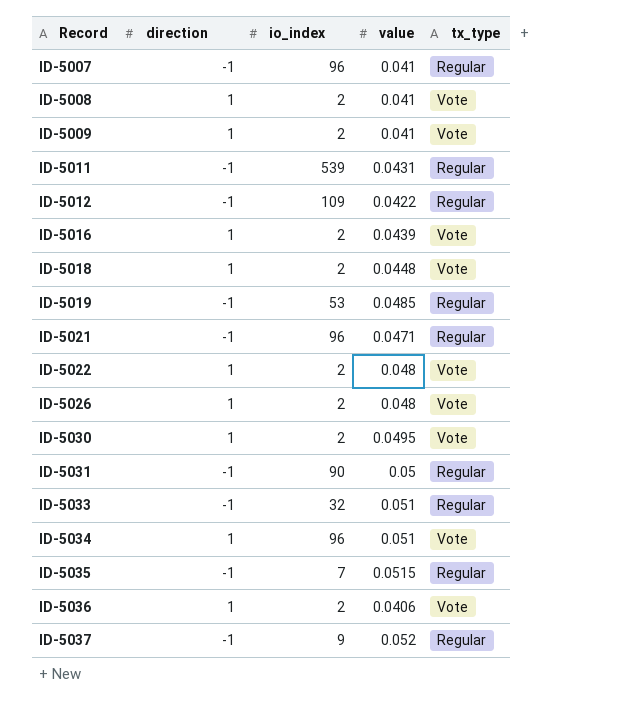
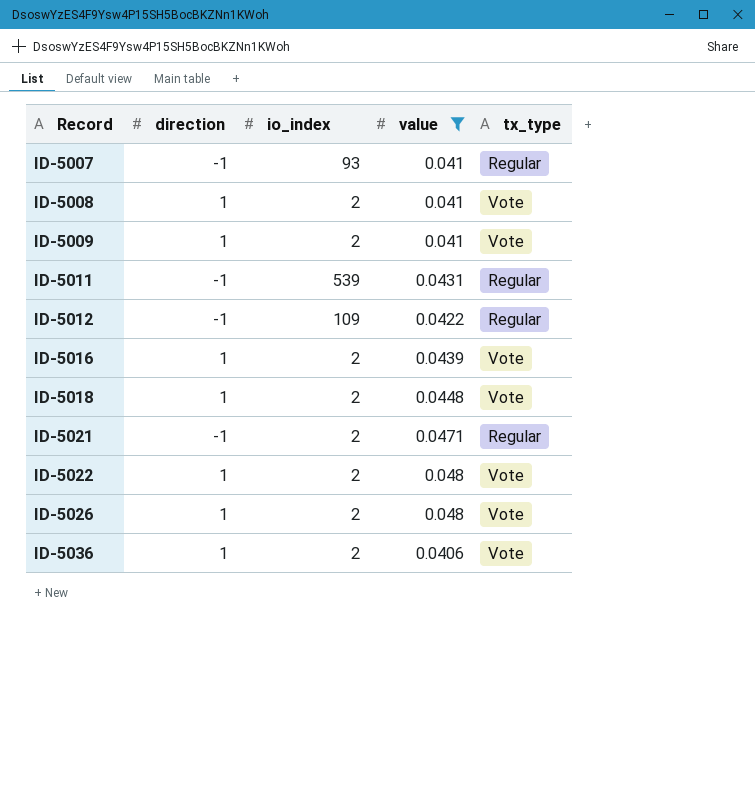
filter: none -> value <= 0.048
ID-5007 | io_index: 96 -> 93
ID-5021 | io_index: 96 -> 2

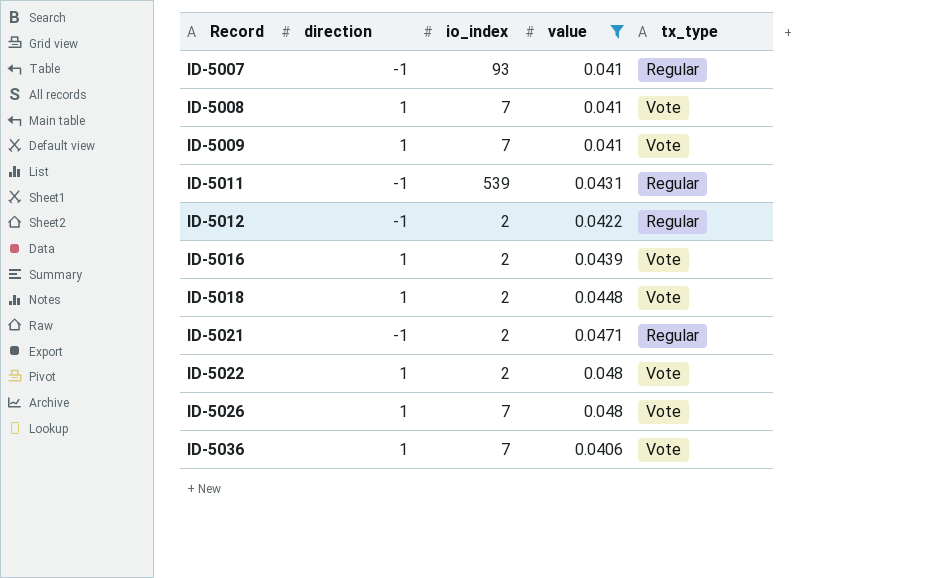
ID-5008 | io_index: 2 -> 7
ID-5009 | io_index: 2 -> 7
ID-5012 | io_index: 109 -> 2
ID-5026 | io_index: 2 -> 7
ID-5036 | io_index: 2 -> 7

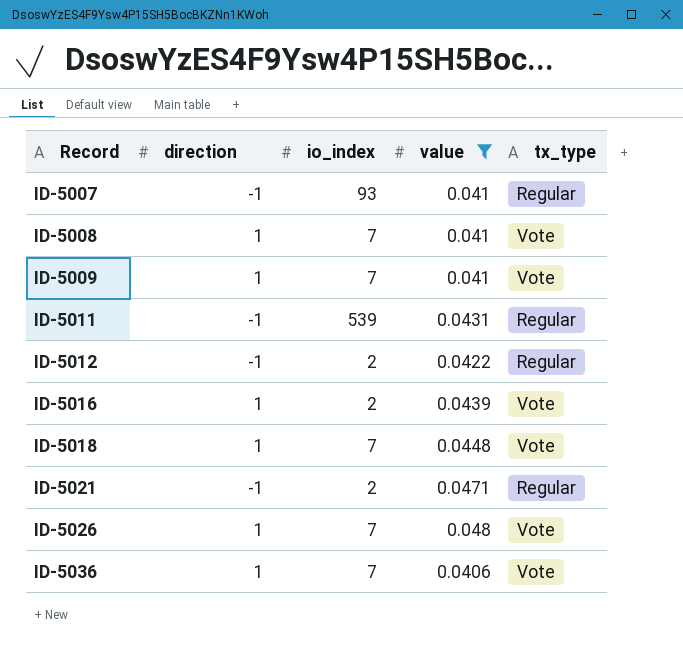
row ID-5022: 1 | 2 | 0.048 | Vote -> none
ID-5018 | io_index: 2 -> 7

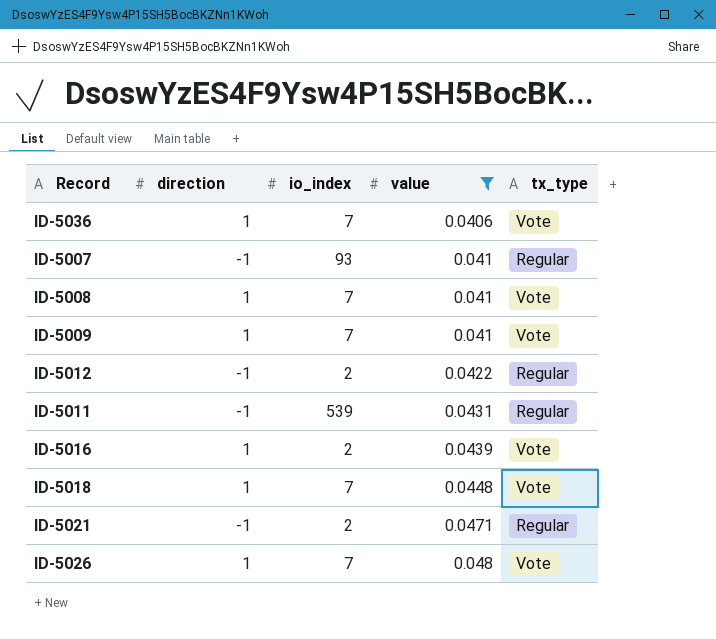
row order: Record ascending -> value ascending

